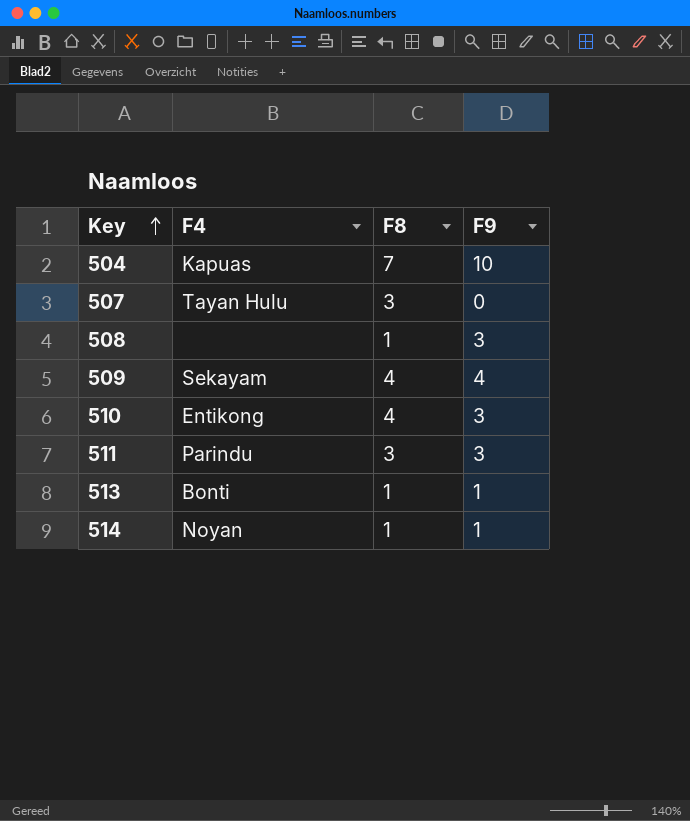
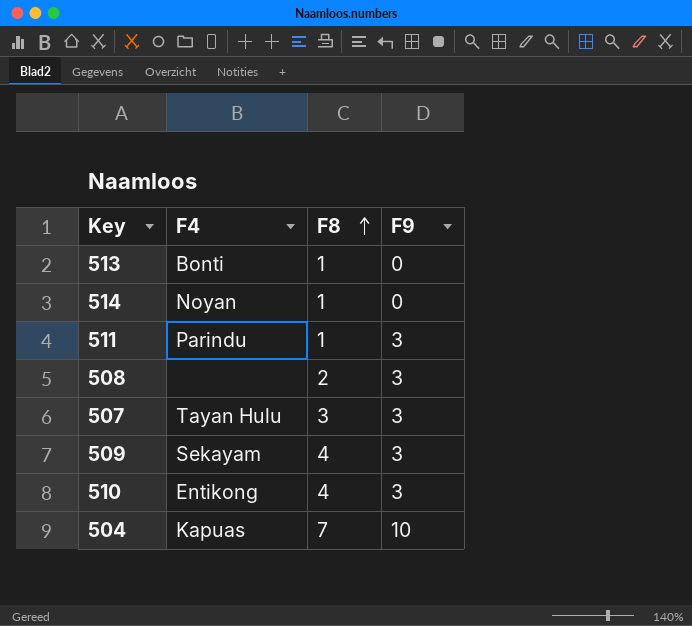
row order: Key ascending -> F8 ascending
513 | F9: 1 -> 0
514 | F9: 1 -> 0
511 | F8: 3 -> 1
508 | F8: 1 -> 2
507 | F9: 0 -> 3
509 | F9: 4 -> 3

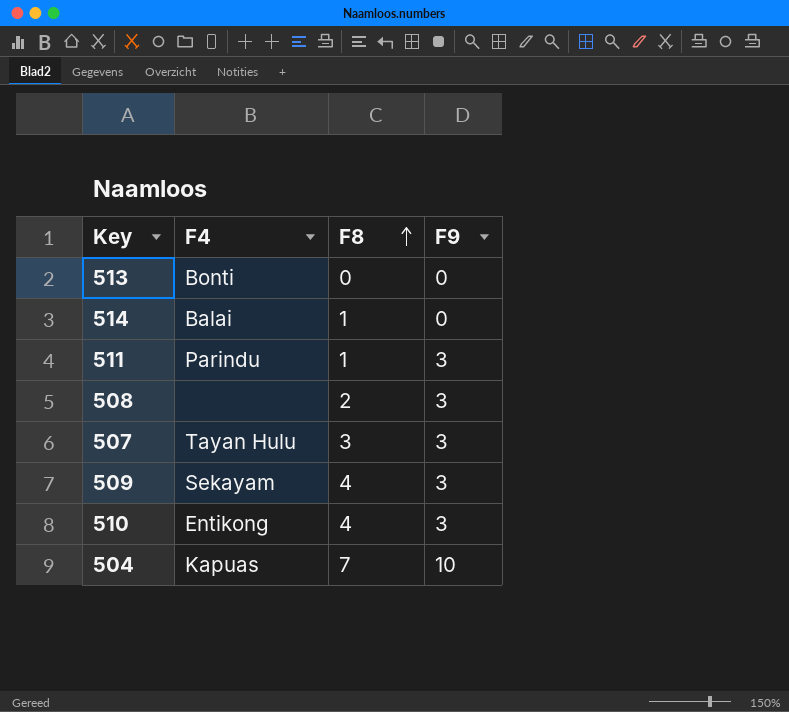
513 | F8: 1 -> 0
514 | F4: Noyan -> Balai

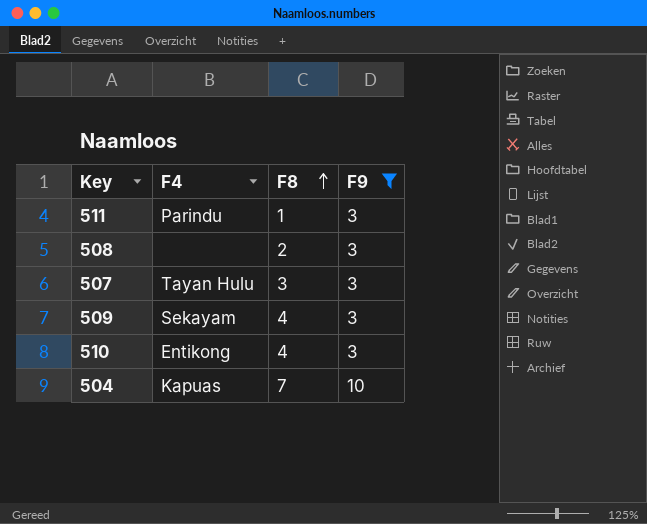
filter: none -> F9 != 0

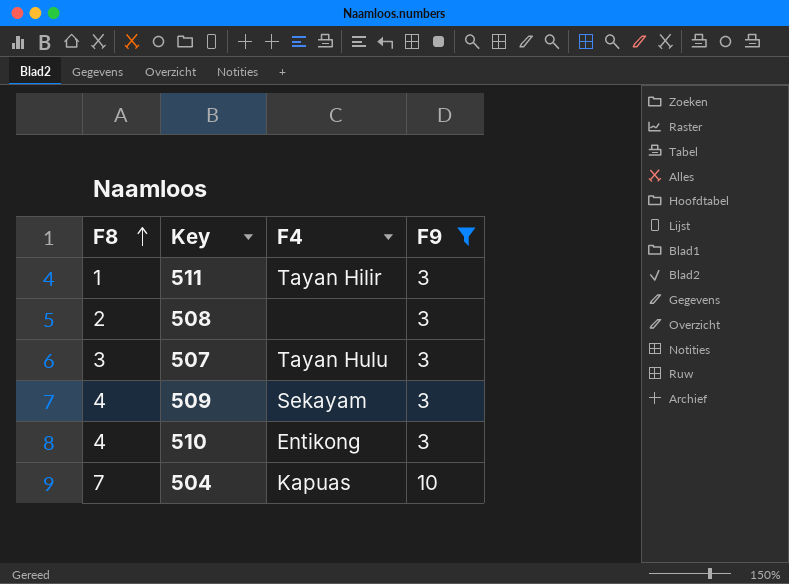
column F8 | position: 3 -> 1
511 | F4: Parindu -> Tayan Hilir

